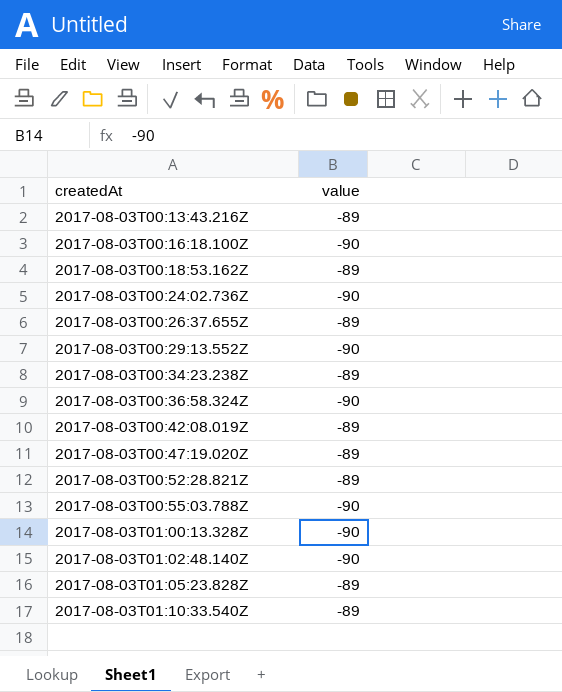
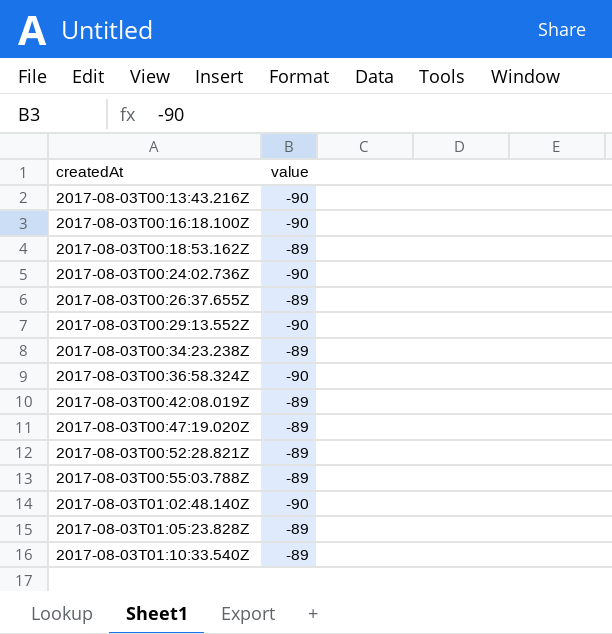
row 2017-08-03T01:00:13.328Z: -90 -> none
2017-08-03T00:13:43.216Z | value: -89 -> -90
2017-08-03T00:55:03.788Z | value: -90 -> -89

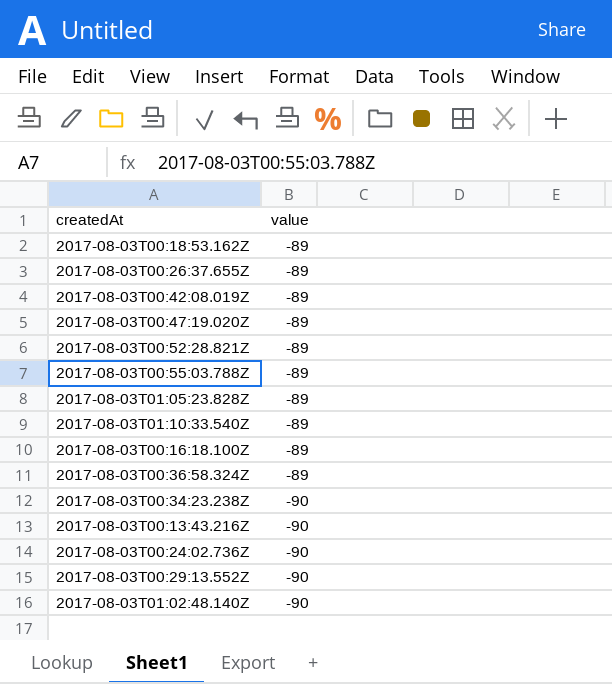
row order: createdAt ascending -> value descending
2017-08-03T00:16:18.100Z | value: -90 -> -89
2017-08-03T00:36:58.324Z | value: -90 -> -89
2017-08-03T00:34:23.238Z | value: -89 -> -90

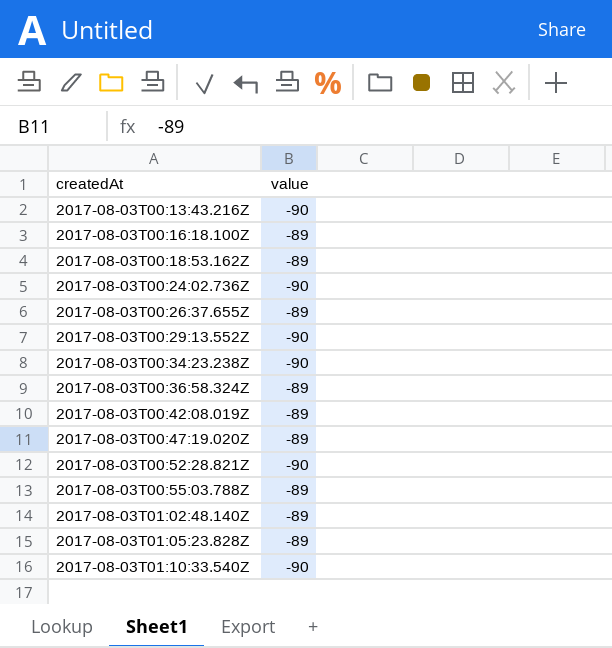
row order: value descending -> createdAt ascending
2017-08-03T00:52:28.821Z | value: -89 -> -90
2017-08-03T01:02:48.140Z | value: -90 -> -89
2017-08-03T01:10:33.540Z | value: -89 -> -90

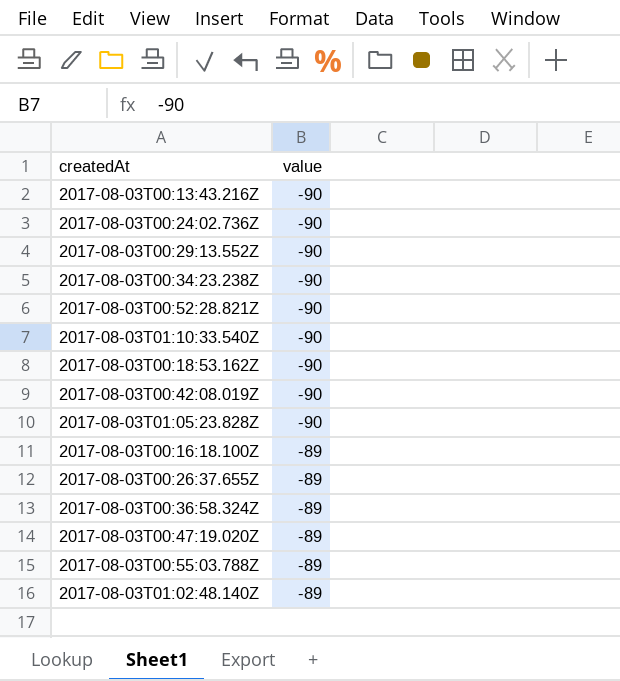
row order: createdAt ascending -> value ascending
2017-08-03T00:18:53.162Z | value: -89 -> -90
2017-08-03T00:42:08.019Z | value: -89 -> -90
2017-08-03T01:05:23.828Z | value: -89 -> -90

